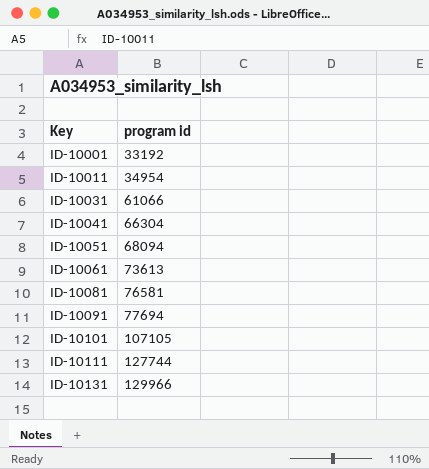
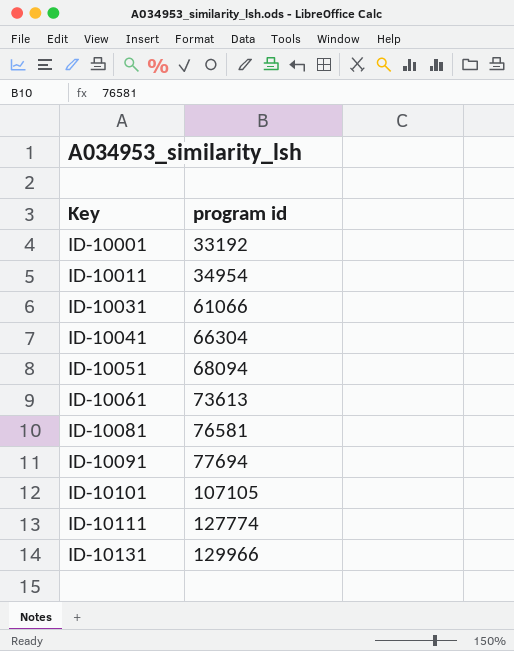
ID-10111 | program id: 127744 -> 127774

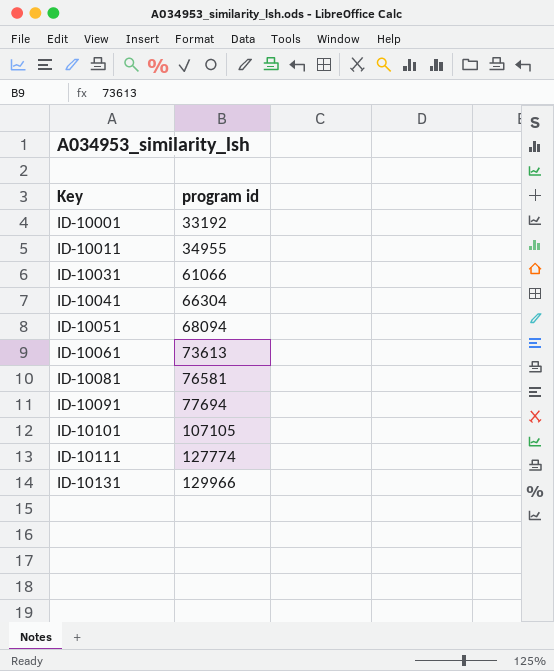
ID-10011 | program id: 34954 -> 34955

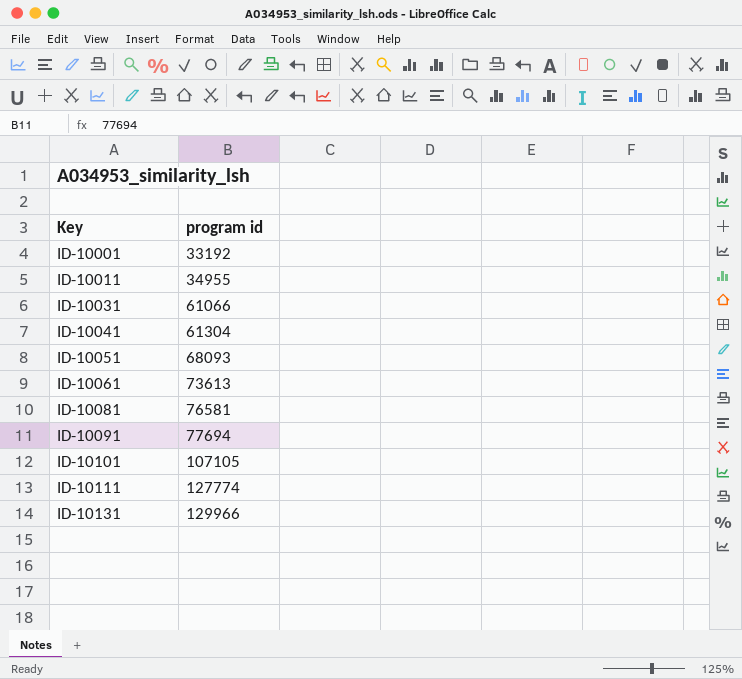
ID-10041 | program id: 66304 -> 61304
ID-10051 | program id: 68094 -> 68093

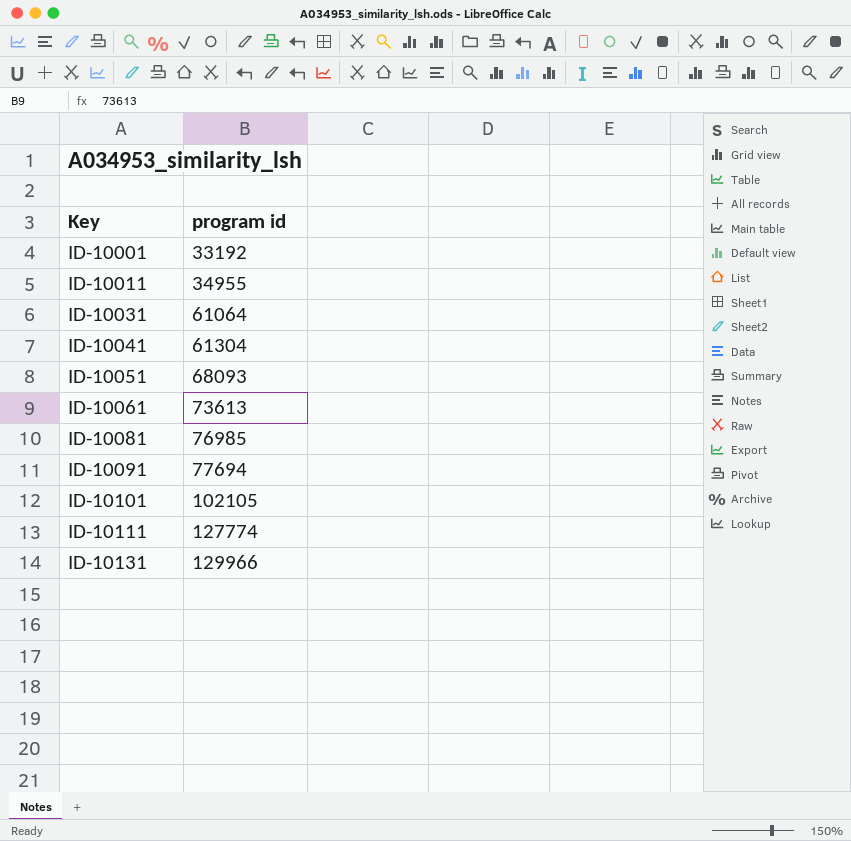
ID-10031 | program id: 61066 -> 61064
ID-10081 | program id: 76581 -> 76985
ID-10101 | program id: 107105 -> 102105

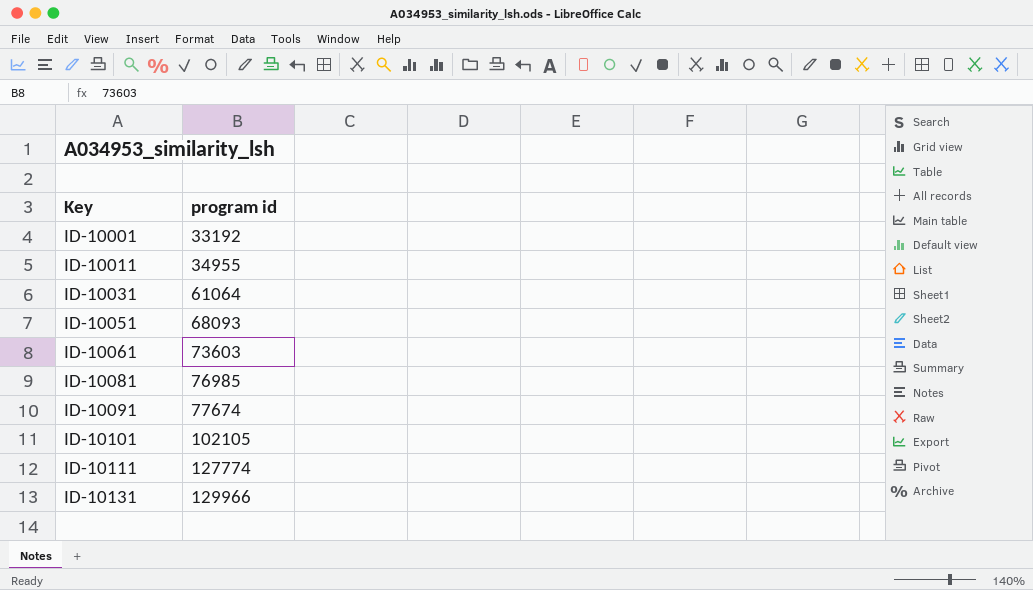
row ID-10041: 61304 -> none
ID-10061 | program id: 73613 -> 73603
ID-10091 | program id: 77694 -> 77674

